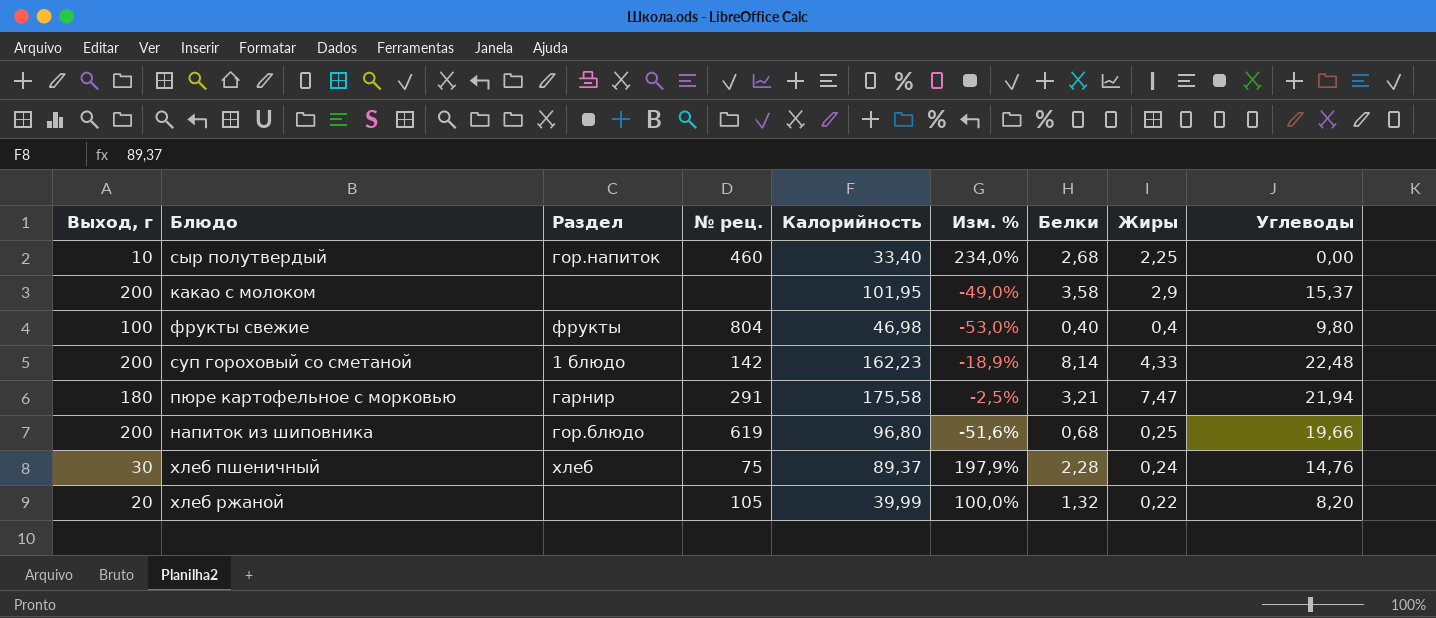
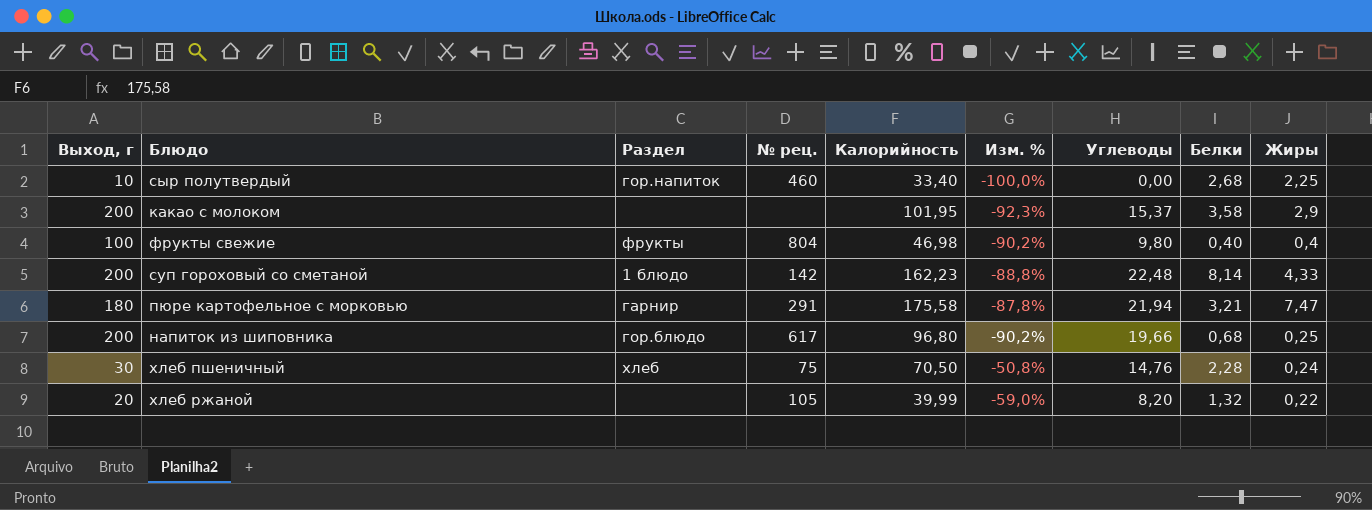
column Изм. % | formula: ([Калорийность] - [Выход, г]) / [Выход, г] -> ([Углеводы] - [Выход, г]) / [Выход, г]
column Углеводы | position: 9 -> 7
напиток из шиповника | № рец.: 619 -> 617
хлеб пшеничный | Калорийность: 89,37 -> 70,50

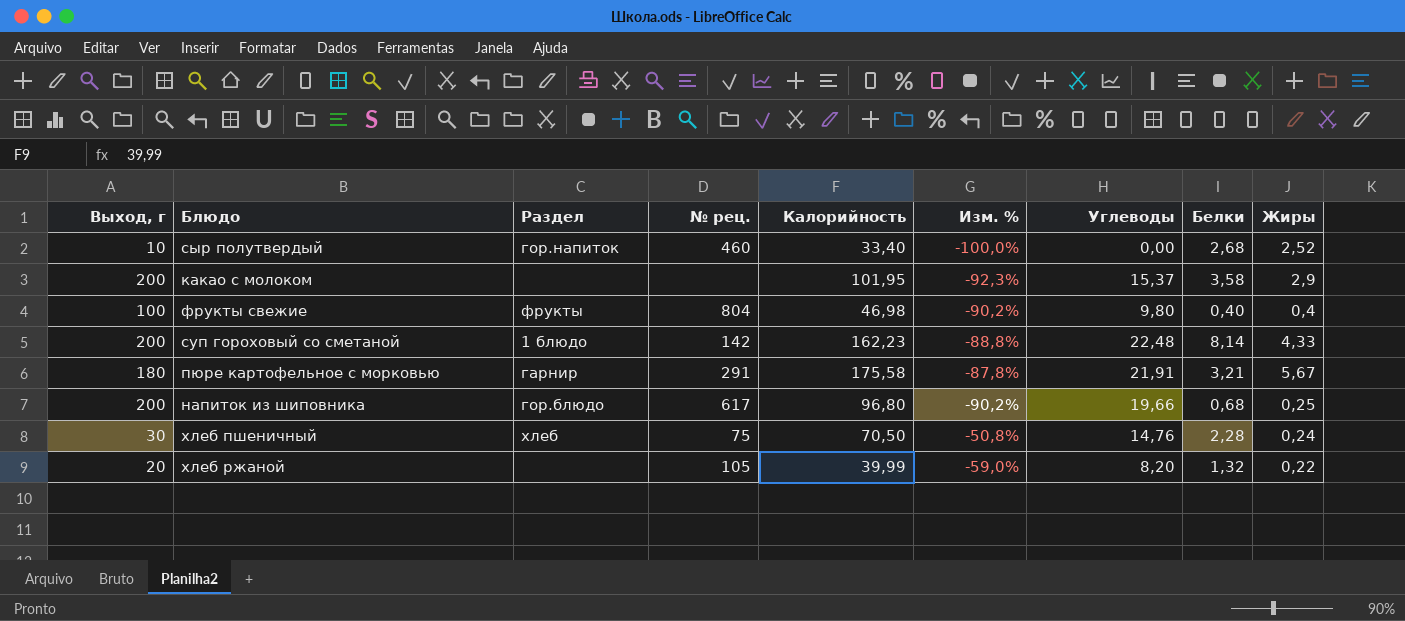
сыр полутвердый | Жиры: 2,25 -> 2,52
пюре картофельное с морковью | Углеводы: 21,94 -> 21,91
пюре картофельное с морковью | Жиры: 7,47 -> 5,67

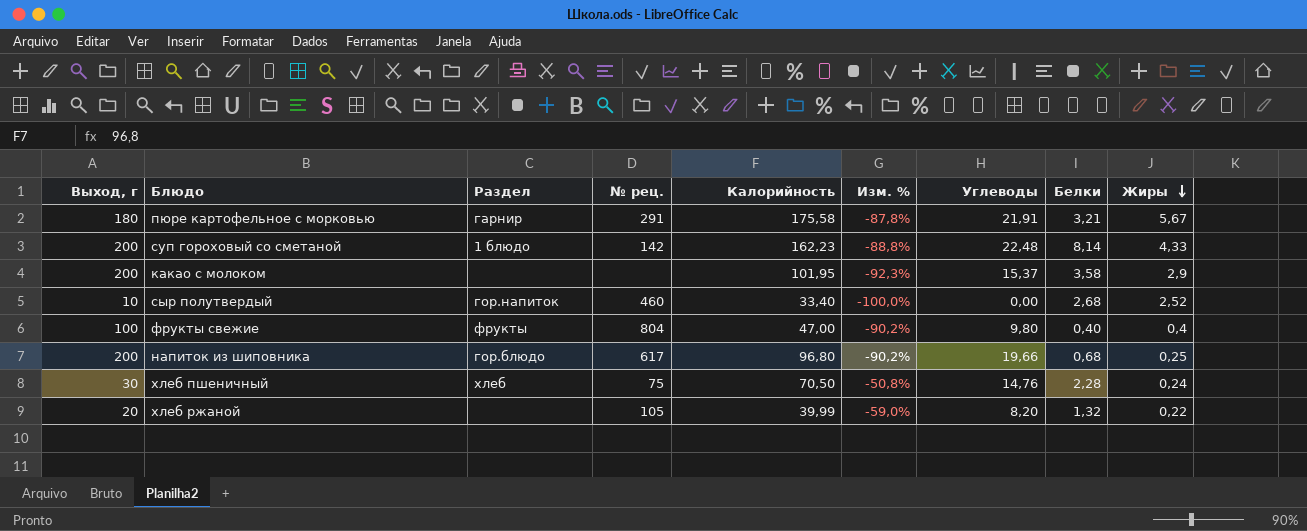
row order: none -> Жиры descending
фрукты свежие | Калорийность: 46,98 -> 47,00

